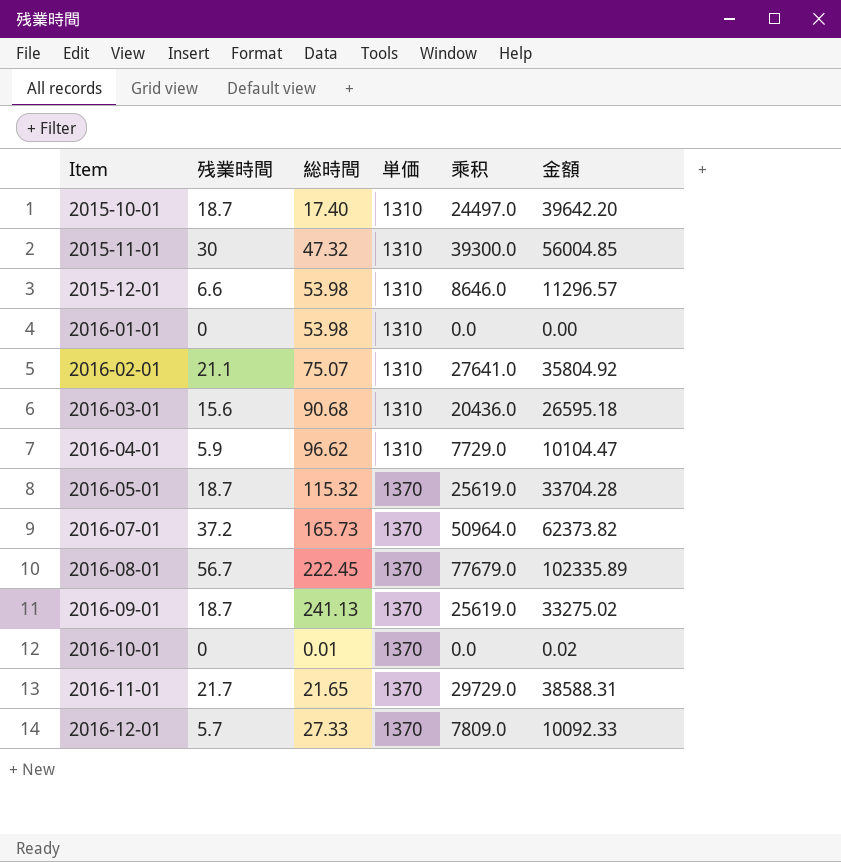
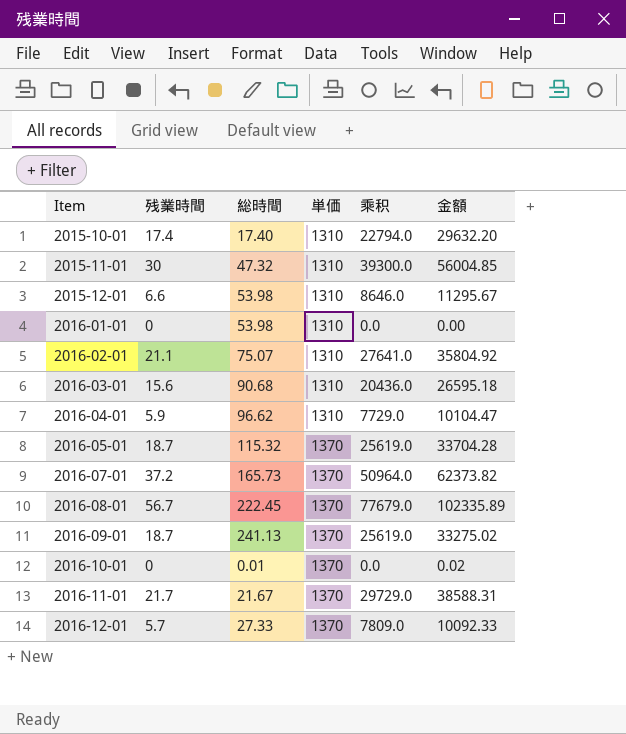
2015-10-01 | 残業時間: 18.7 -> 17.4
2015-10-01 | 乘积: 24497.0 -> 22794.0
2015-10-01 | 金額: 39642.20 -> 29632.20
2015-12-01 | 金額: 11296.57 -> 11295.67
2016-11-01 | 総時間: 21.65 -> 21.67

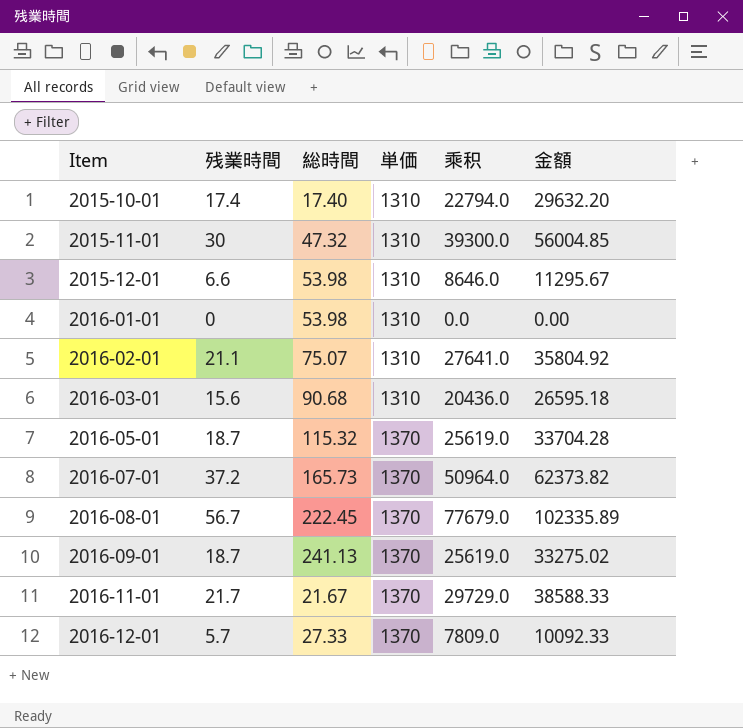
row 2016-04-01: 5.9 | 96.62 | 1310 | 7729.0 | 10104.47 -> none
row 2016-10-01: 0 | 0.01 | 1370 | 0.0 | 0.02 -> none
2016-11-01 | 金額: 38588.31 -> 38588.33

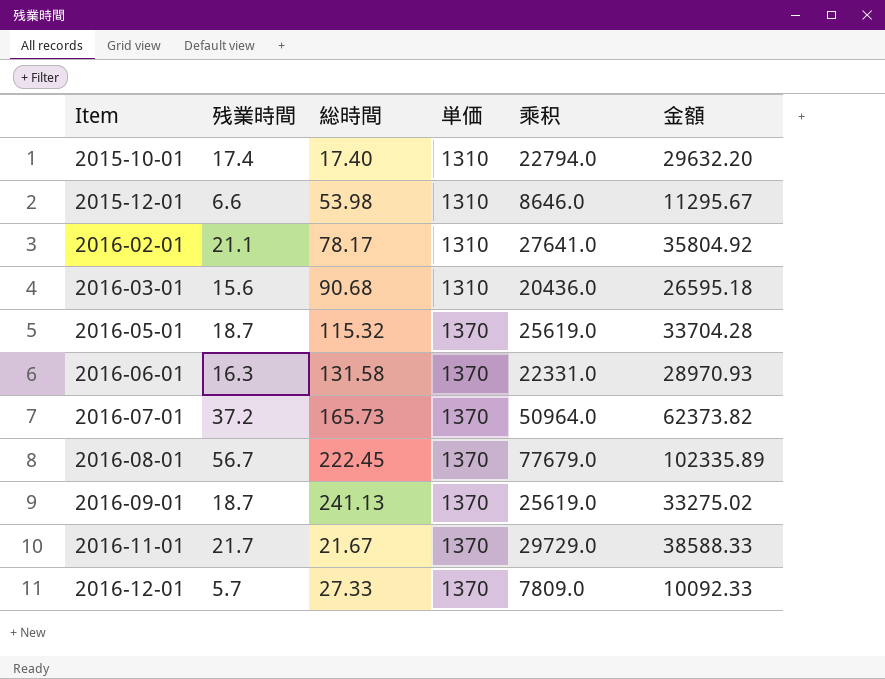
row 2015-11-01: 30 | 47.32 | 1310 | 39300.0 | 56004.85 -> none
row 2016-01-01: 0 | 53.98 | 1310 | 0.0 | 0.00 -> none
2016-02-01 | 総時間: 75.07 -> 78.17
row 2016-06-01: none -> 16.3 | 131.58 | 1370 | 22331.0 | 28970.93

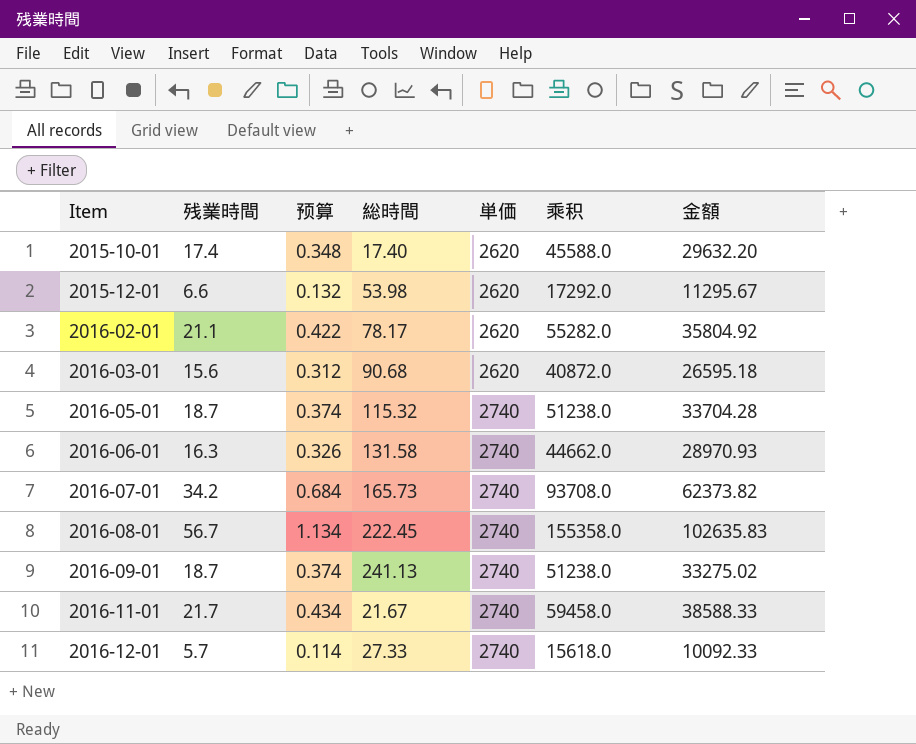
column 预算 | formula: none -> [残業時間] * 0.02
2015-10-01 | 単価: 1310 -> 2620
2015-10-01 | 乘积: 22794.0 -> 45588.0
2015-12-01 | 単価: 1310 -> 2620
2015-12-01 | 乘积: 8646.0 -> 17292.0
2016-02-01 | 単価: 1310 -> 2620
2016-02-01 | 乘积: 27641.0 -> 55282.0
2016-03-01 | 単価: 1310 -> 2620
2016-03-01 | 乘积: 20436.0 -> 40872.0
2016-05-01 | 単価: 1370 -> 2740
2016-05-01 | 乘积: 25619.0 -> 51238.0
2016-06-01 | 単価: 1370 -> 2740
2016-06-01 | 乘积: 22331.0 -> 44662.0
2016-07-01 | 残業時間: 37.2 -> 34.2
2016-07-01 | 単価: 1370 -> 2740
2016-07-01 | 乘积: 50964.0 -> 93708.0
2016-08-01 | 単価: 1370 -> 2740
2016-08-01 | 乘积: 77679.0 -> 155358.0
2016-08-01 | 金額: 102335.89 -> 102635.83
2016-09-01 | 単価: 1370 -> 2740
2016-09-01 | 乘积: 25619.0 -> 51238.0
2016-11-01 | 単価: 1370 -> 2740
2016-11-01 | 乘积: 29729.0 -> 59458.0
2016-12-01 | 単価: 1370 -> 2740
2016-12-01 | 乘积: 7809.0 -> 15618.0

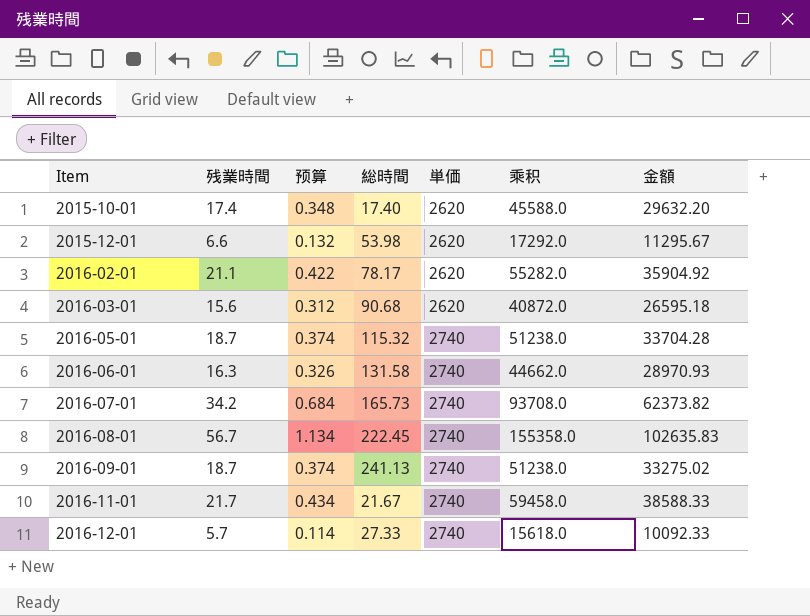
2016-02-01 | 金額: 35804.92 -> 35904.92

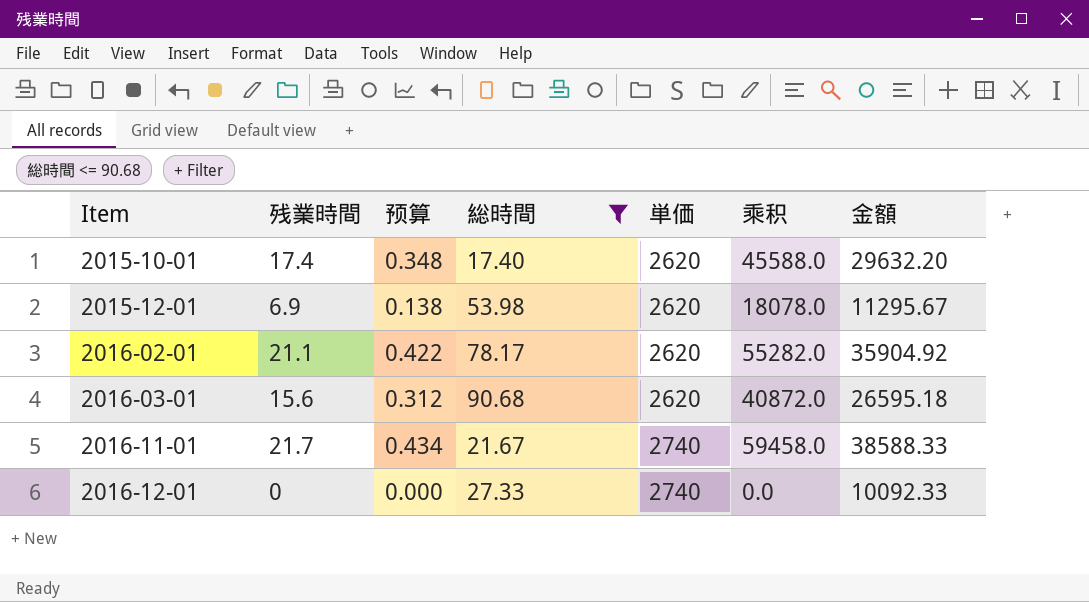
filter: none -> 総時間 <= 90.68
2015-12-01 | 残業時間: 6.6 -> 6.9
2015-12-01 | 预算: 0.132 -> 0.138
2015-12-01 | 乘积: 17292.0 -> 18078.0
2016-12-01 | 残業時間: 5.7 -> 0
2016-12-01 | 预算: 0.114 -> 0.000
2016-12-01 | 乘积: 15618.0 -> 0.0

